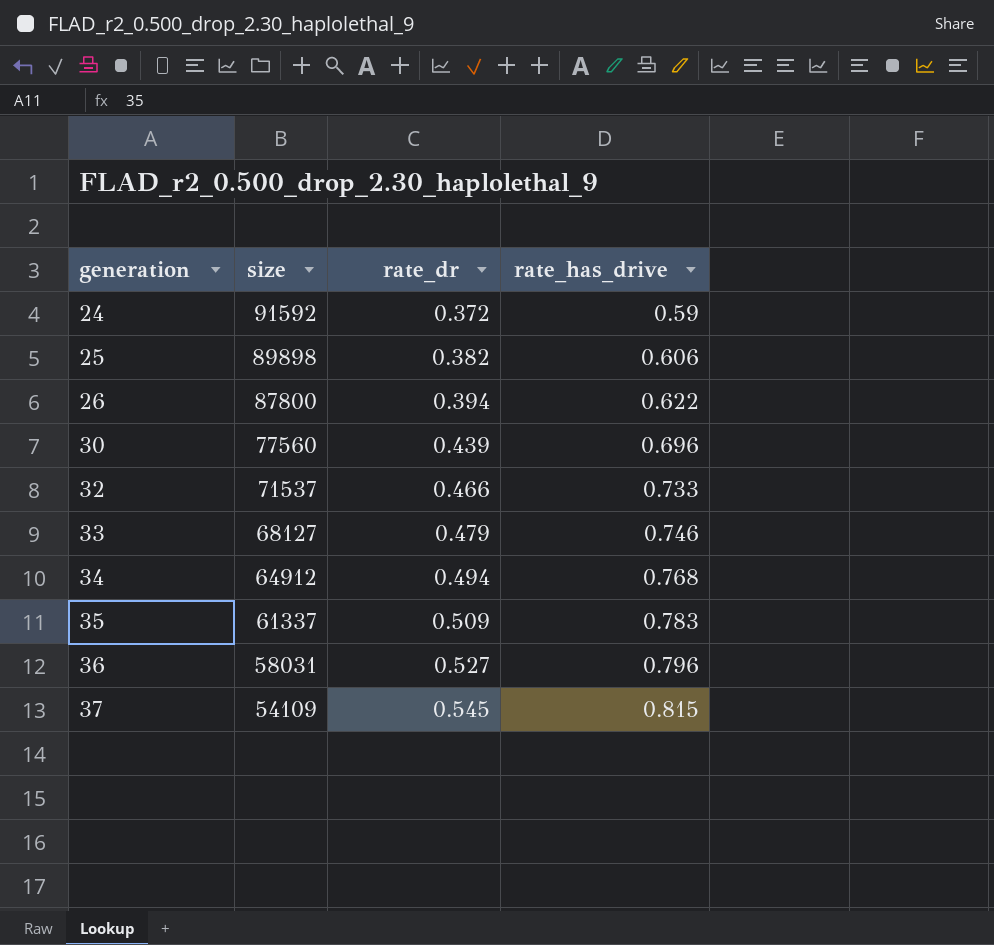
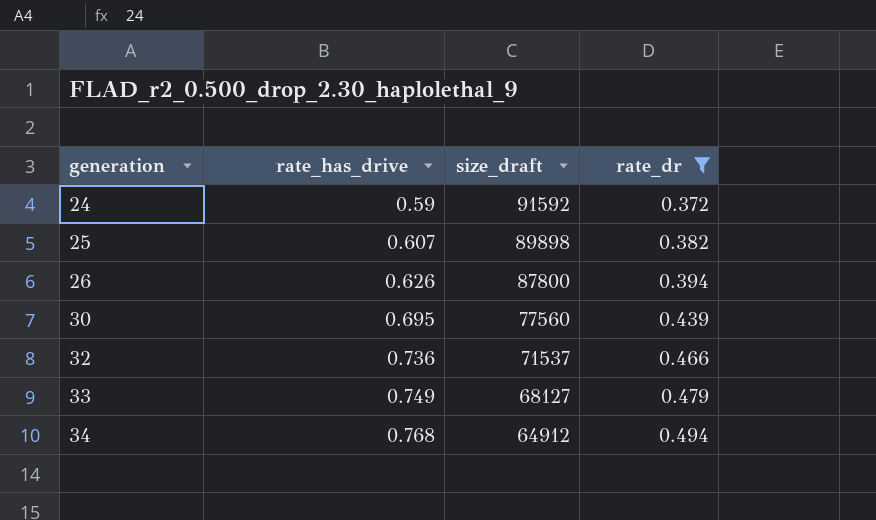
filter: none -> rate_dr <= 0.494
column rate_has_drive | position: 4 -> 2
column name: size -> size_draft
25 | rate_has_drive: 0.606 -> 0.607
26 | rate_has_drive: 0.622 -> 0.626
30 | rate_has_drive: 0.696 -> 0.695
32 | rate_has_drive: 0.733 -> 0.736
33 | rate_has_drive: 0.746 -> 0.749

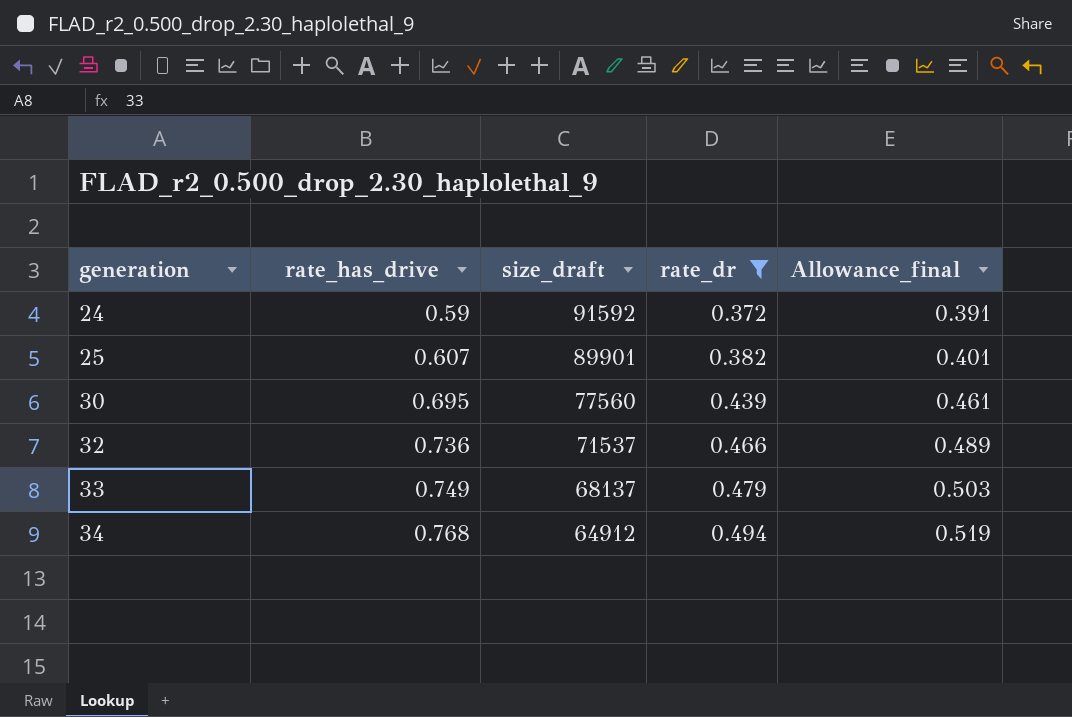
column Allowance_final | formula: none -> [rate_dr] * 1.05
row 26: 0.626 | 87800 | 0.394 -> none
25 | size_draft: 89898 -> 89901
33 | size_draft: 68127 -> 68137

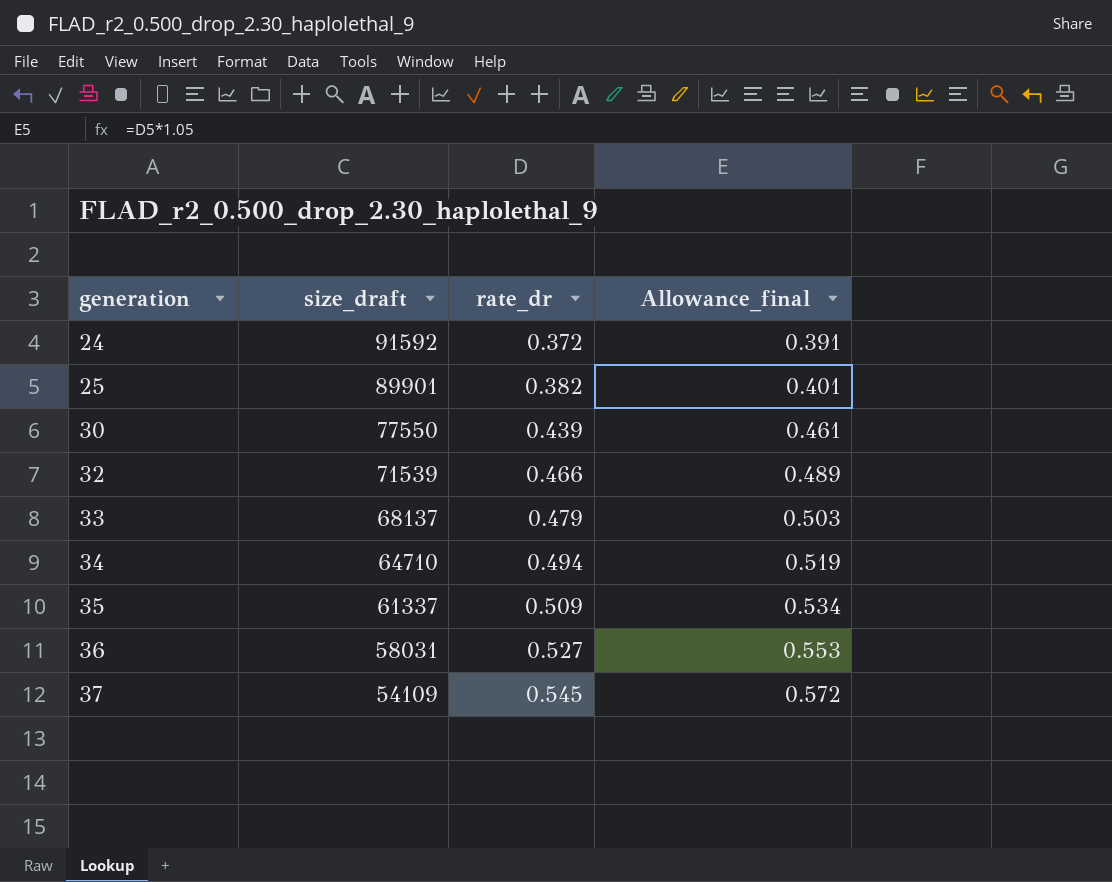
filter: rate_dr <= 0.494 -> none
column rate_has_drive | position: 2 -> none
30 | size_draft: 77560 -> 77550
32 | size_draft: 71537 -> 71539
34 | size_draft: 64912 -> 64710

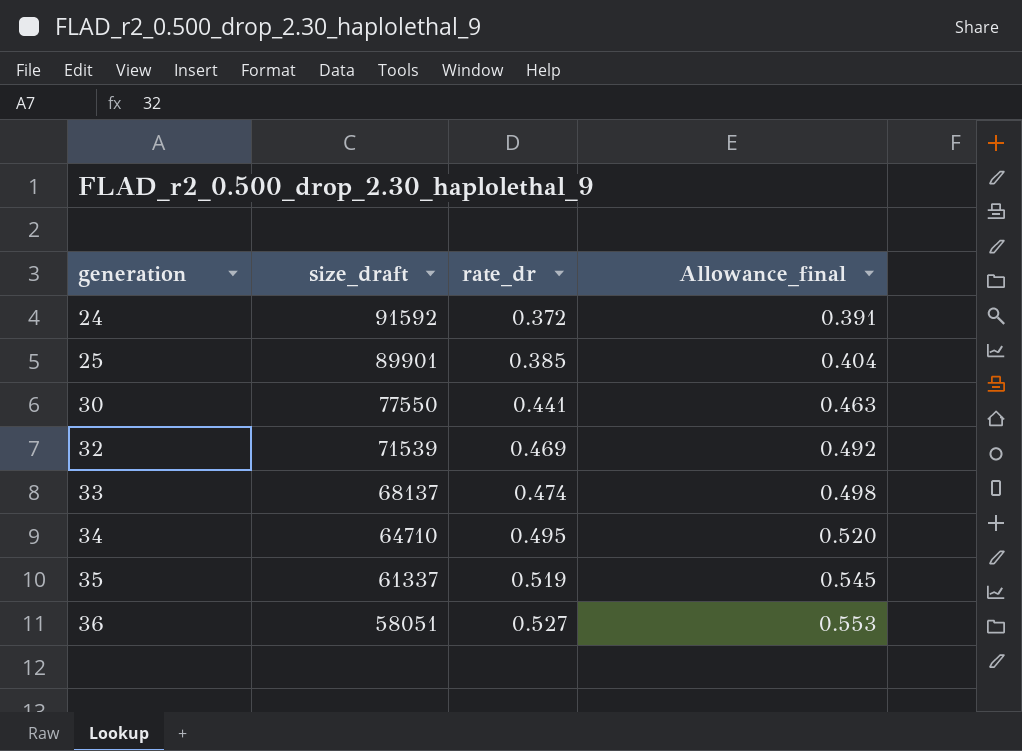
row 37: 54109 | 0.545 | 0.572 -> none
25 | rate_dr: 0.382 -> 0.385
25 | Allowance_final: 0.401 -> 0.404
30 | rate_dr: 0.439 -> 0.441
30 | Allowance_final: 0.461 -> 0.463
32 | rate_dr: 0.466 -> 0.469
32 | Allowance_final: 0.489 -> 0.492
33 | rate_dr: 0.479 -> 0.474
33 | Allowance_final: 0.503 -> 0.498
34 | rate_dr: 0.494 -> 0.495
34 | Allowance_final: 0.519 -> 0.520
35 | rate_dr: 0.509 -> 0.519
35 | Allowance_final: 0.534 -> 0.545
36 | size_draft: 58031 -> 58051

